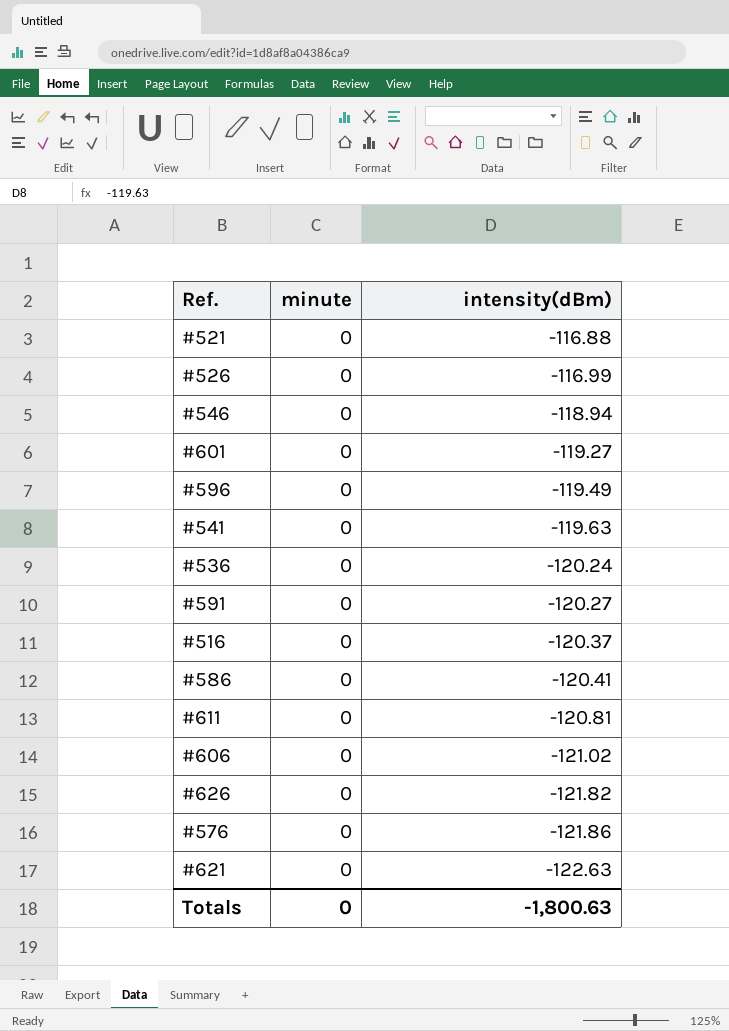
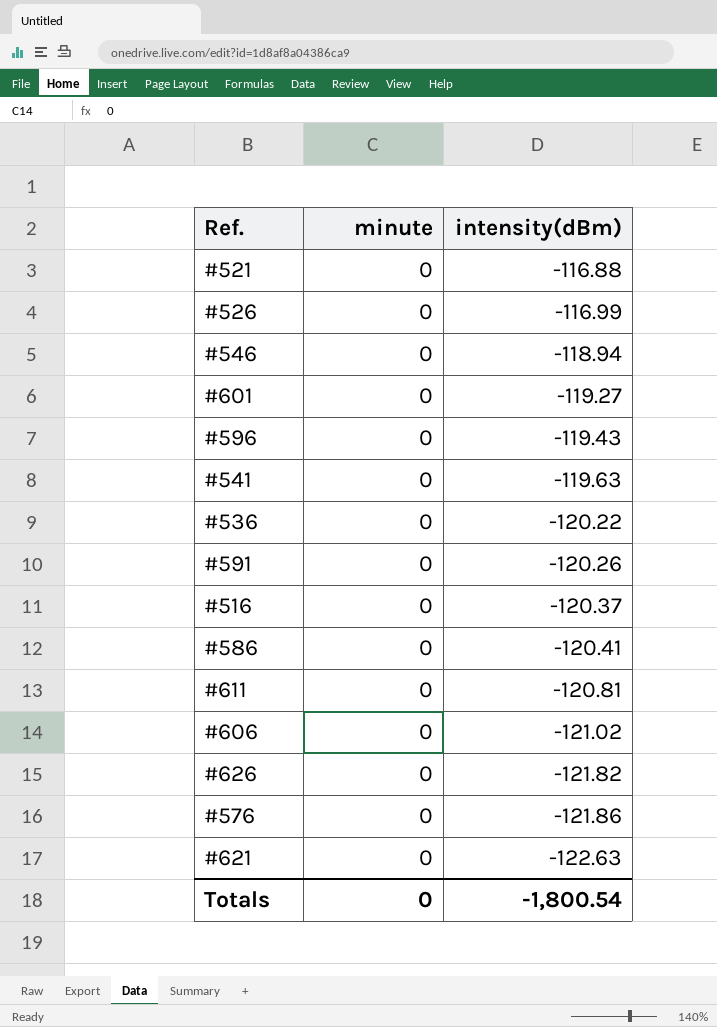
#596 | intensity(dBm): -119.49 -> -119.43
#536 | intensity(dBm): -120.24 -> -120.22
#591 | intensity(dBm): -120.27 -> -120.26
Totals | intensity(dBm): -1,800.63 -> -1,800.54

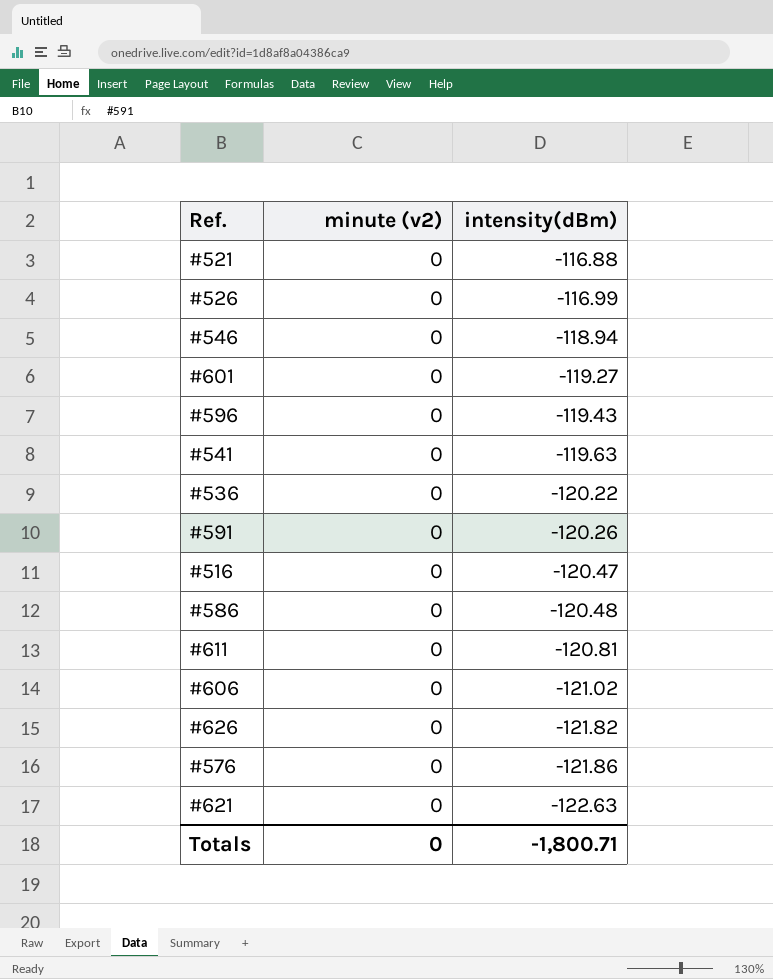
column name: minute -> minute (v2)
#516 | intensity(dBm): -120.37 -> -120.47
#586 | intensity(dBm): -120.41 -> -120.48
Totals | intensity(dBm): -1,800.54 -> -1,800.71

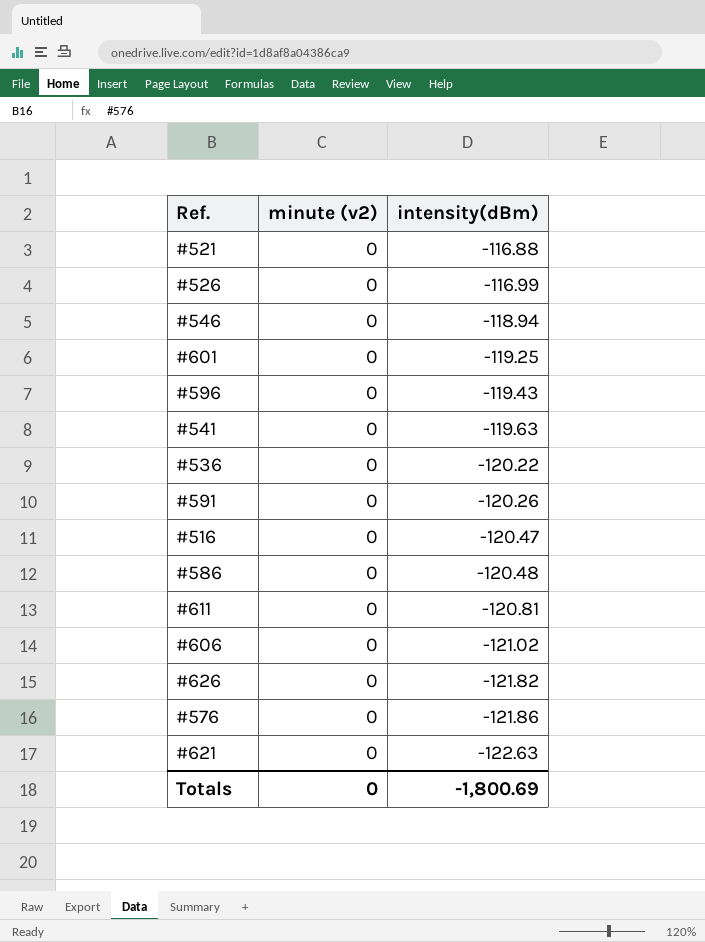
#601 | intensity(dBm): -119.27 -> -119.25
Totals | intensity(dBm): -1,800.71 -> -1,800.69

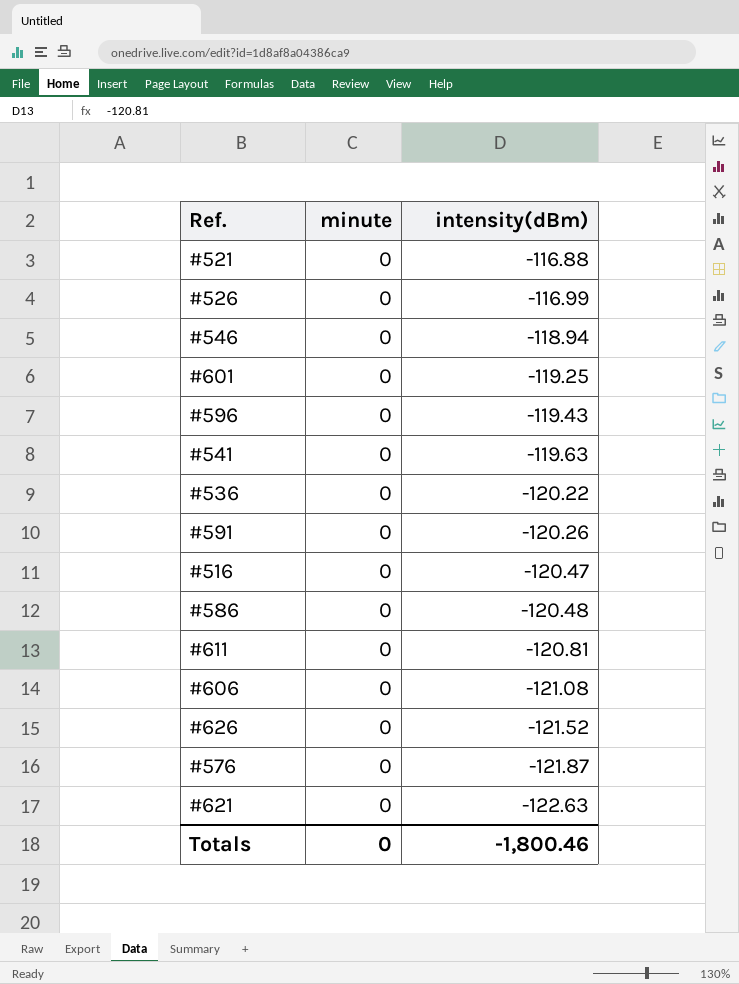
column name: minute (v2) -> minute
#606 | intensity(dBm): -121.02 -> -121.08
#626 | intensity(dBm): -121.82 -> -121.52
#576 | intensity(dBm): -121.86 -> -121.87
Totals | intensity(dBm): -1,800.69 -> -1,800.46

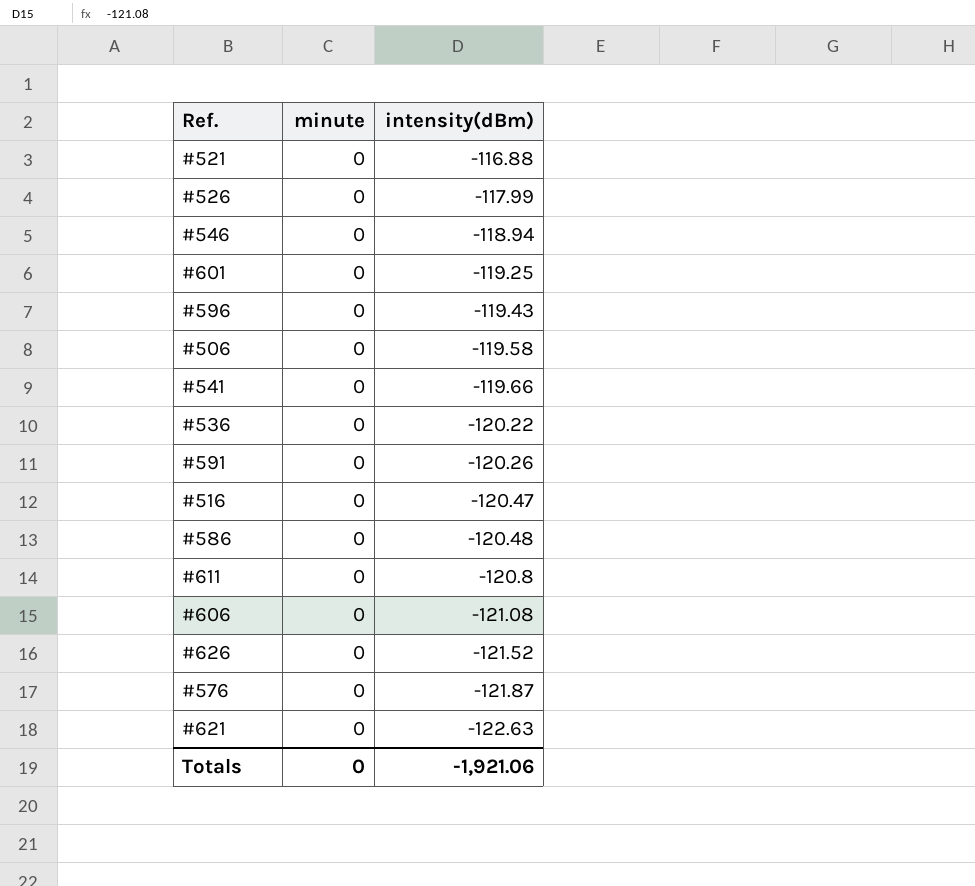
#526 | intensity(dBm): -116.99 -> -117.99
row #506: none -> 0 | -119.58
#541 | intensity(dBm): -119.63 -> -119.66
#611 | intensity(dBm): -120.81 -> -120.8
Totals | intensity(dBm): -1,800.46 -> -1,921.06

